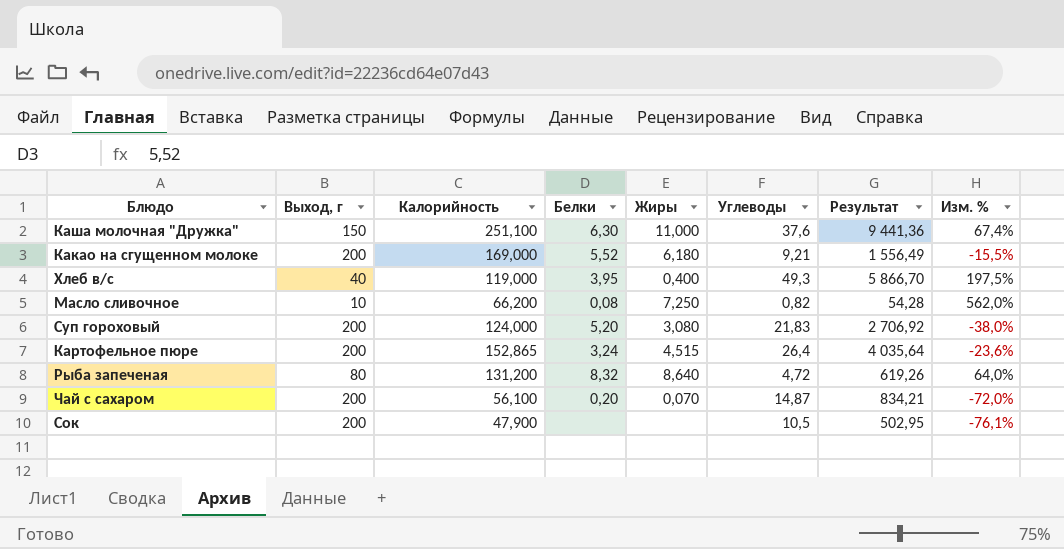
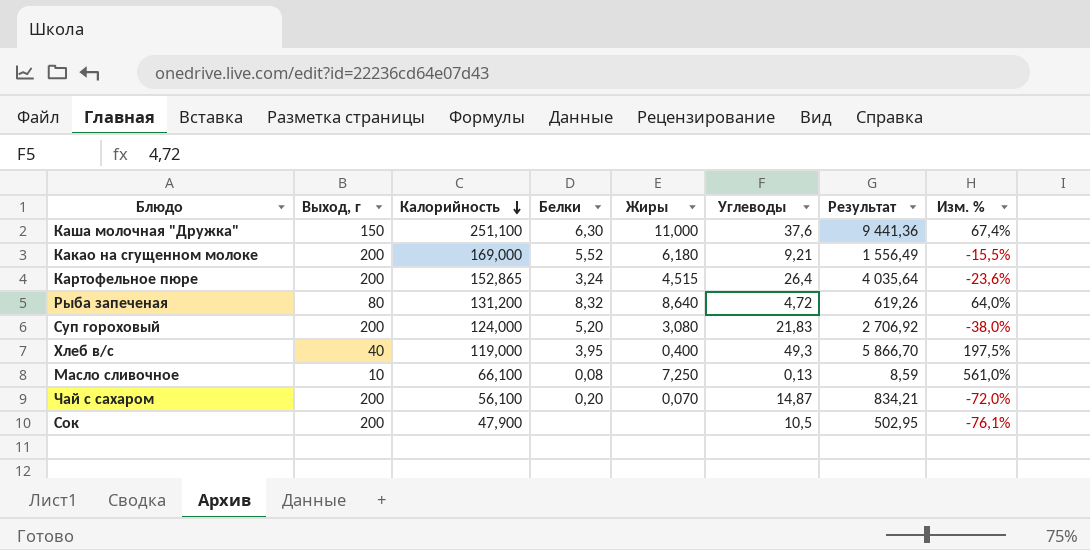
row order: none -> Калорийность descending
Масло сливочное | Калорийность: 66,200 -> 66,100
Масло сливочное | Углеводы: 0,82 -> 0,13
Масло сливочное | Результат: 54,28 -> 8,59
Масло сливочное | Изм. %: 562,0% -> 561,0%

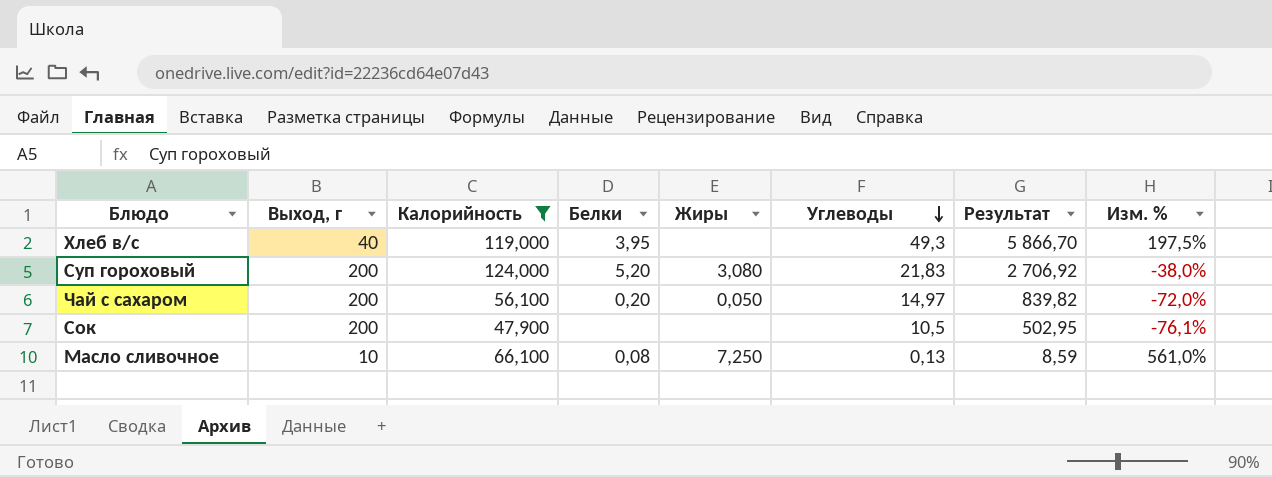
filter: none -> Калорийность <= 124,000
row order: Калорийность descending -> Углеводы descending
Хлеб в/с | Жиры: 0,400 -> none
Чай с сахаром | Жиры: 0,070 -> 0,050
Чай с сахаром | Углеводы: 14,87 -> 14,97
Чай с сахаром | Результат: 834,21 -> 839,82

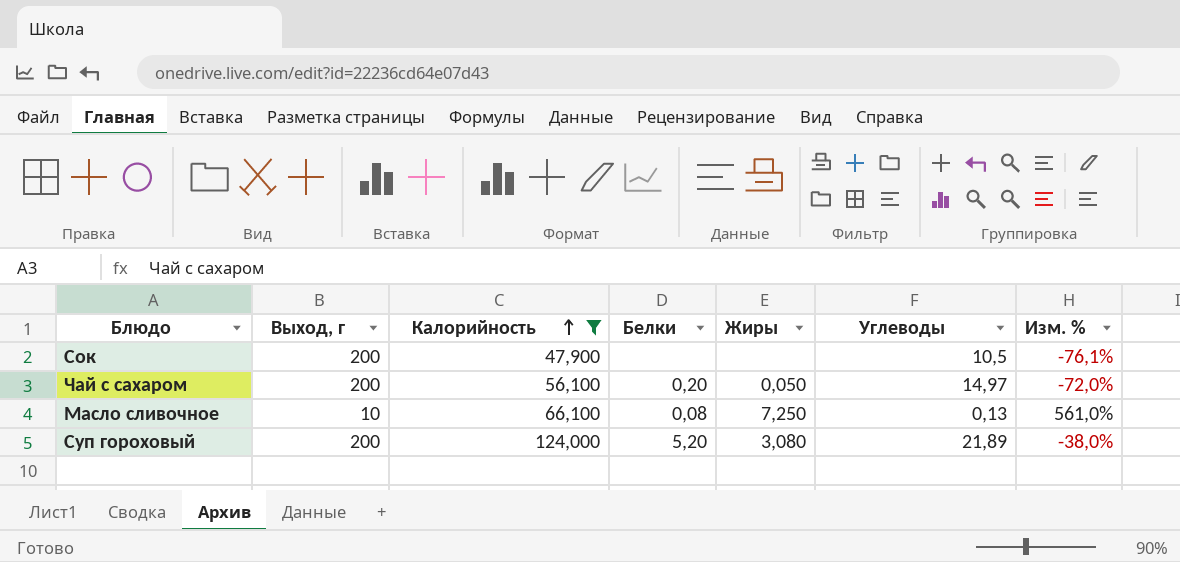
row order: Углеводы descending -> Калорийность ascending
column Результат | formula: [Калорийность] * [Углеводы] -> none
row Хлеб в/с: 40 | 119,000 | 3,95 | none | 49,3 | 5 866,70 | 197,5% -> none
Суп гороховый | Углеводы: 21,83 -> 21,89

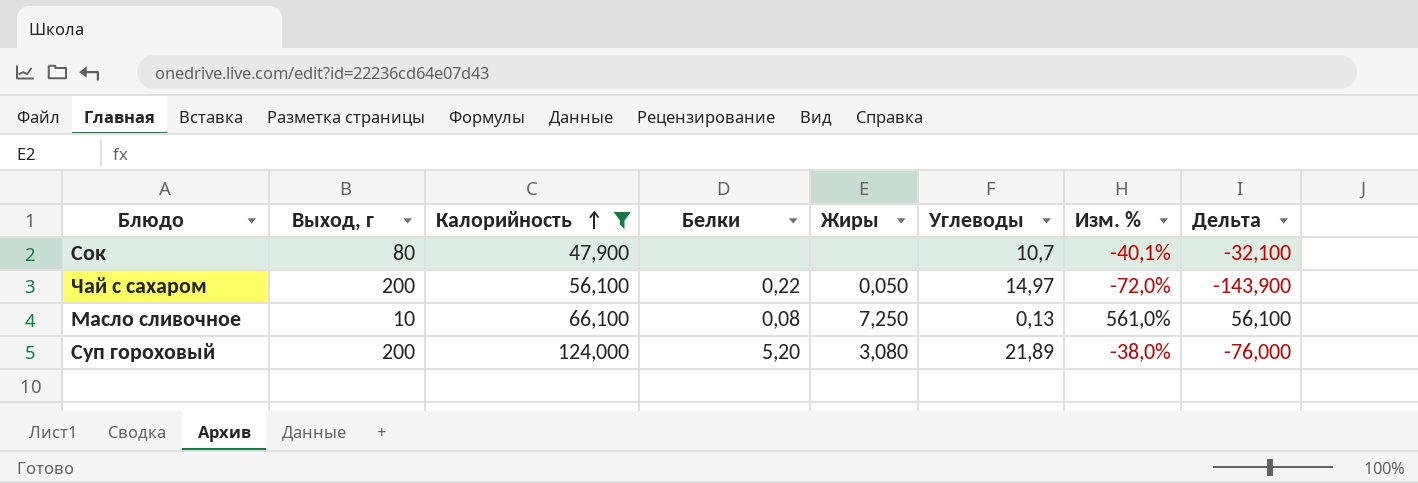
column Дельта | formula: none -> [Калорийность] - [Выход, г]
Сок | Выход, г: 200 -> 80
Сок | Углеводы: 10,5 -> 10,7
Сок | Изм. %: -76,1% -> -40,1%
Чай с сахаром | Белки: 0,20 -> 0,22

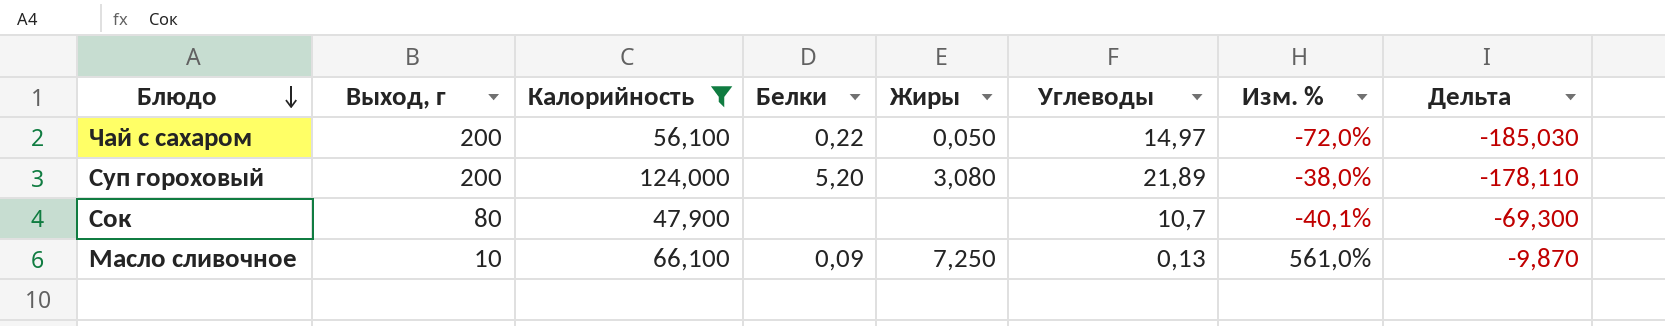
row order: Калорийность ascending -> Блюдо descending
column Дельта | formula: [Калорийность] - [Выход, г] -> [Углеводы] - [Выход, г]
Масло сливочное | Белки: 0,08 -> 0,09

